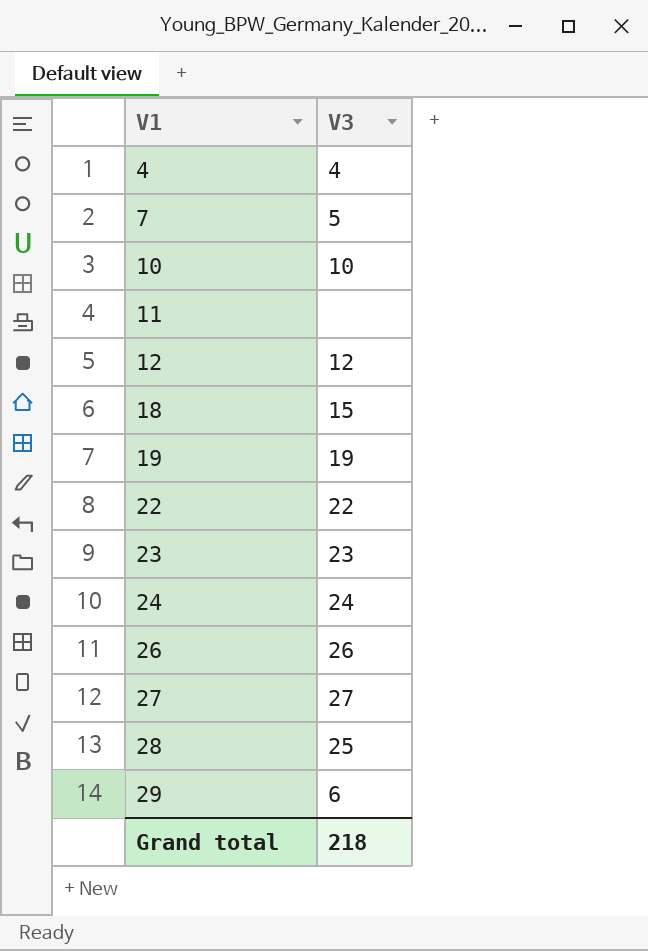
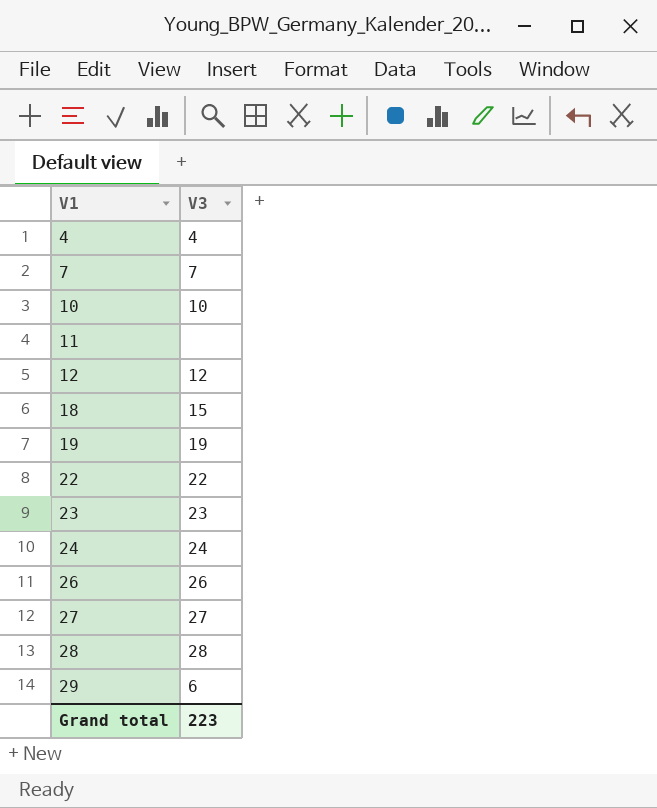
7 | V3: 5 -> 7
28 | V3: 25 -> 28
Grand total | V3: 218 -> 223

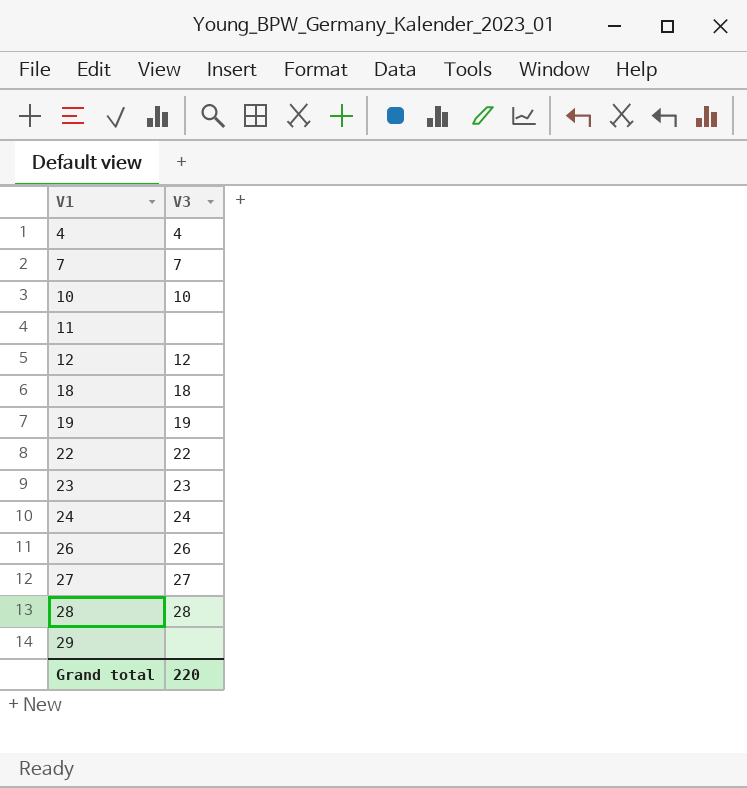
18 | V3: 15 -> 18
29 | V3: 6 -> none
Grand total | V3: 223 -> 220

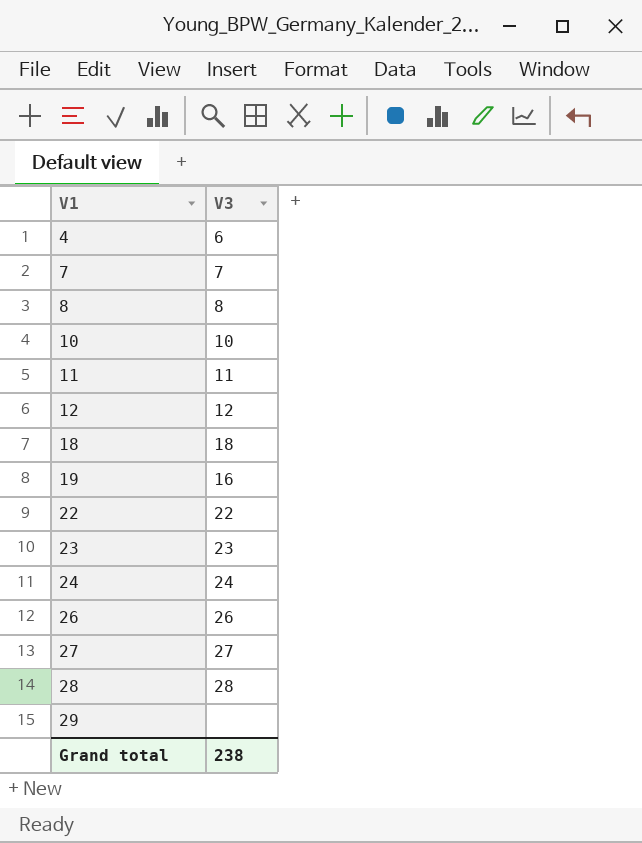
4 | V3: 4 -> 6
row 8: none -> 8
11 | V3: none -> 11
19 | V3: 19 -> 16
Grand total | V3: 220 -> 238

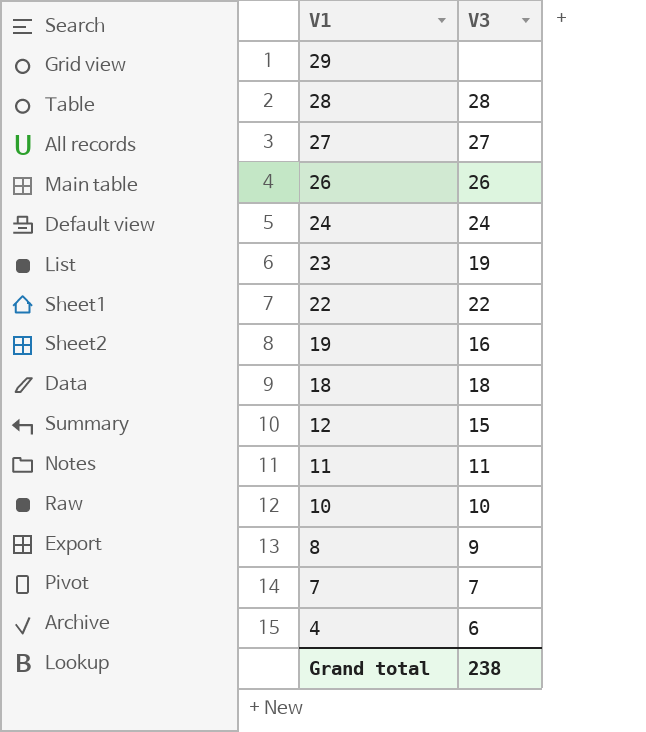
row order: V1 ascending -> V1 descending
23 | V3: 23 -> 19
12 | V3: 12 -> 15
8 | V3: 8 -> 9

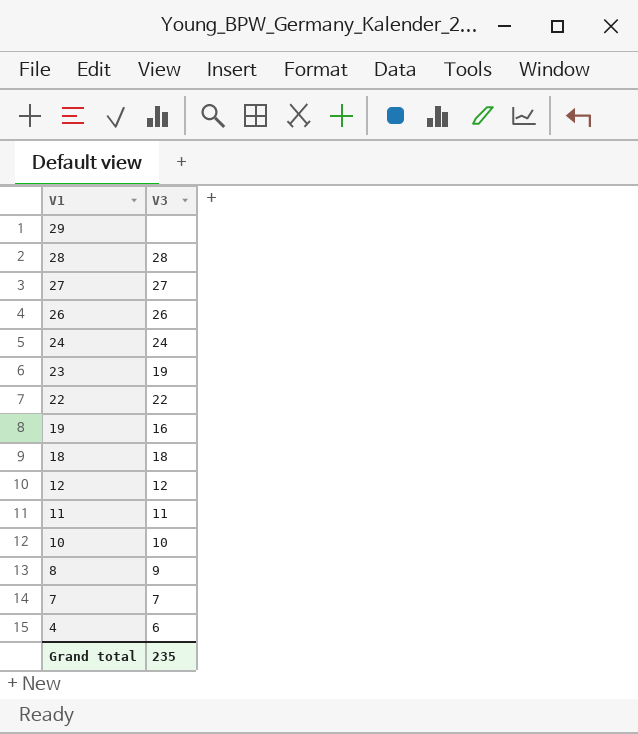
12 | V3: 15 -> 12
Grand total | V3: 238 -> 235

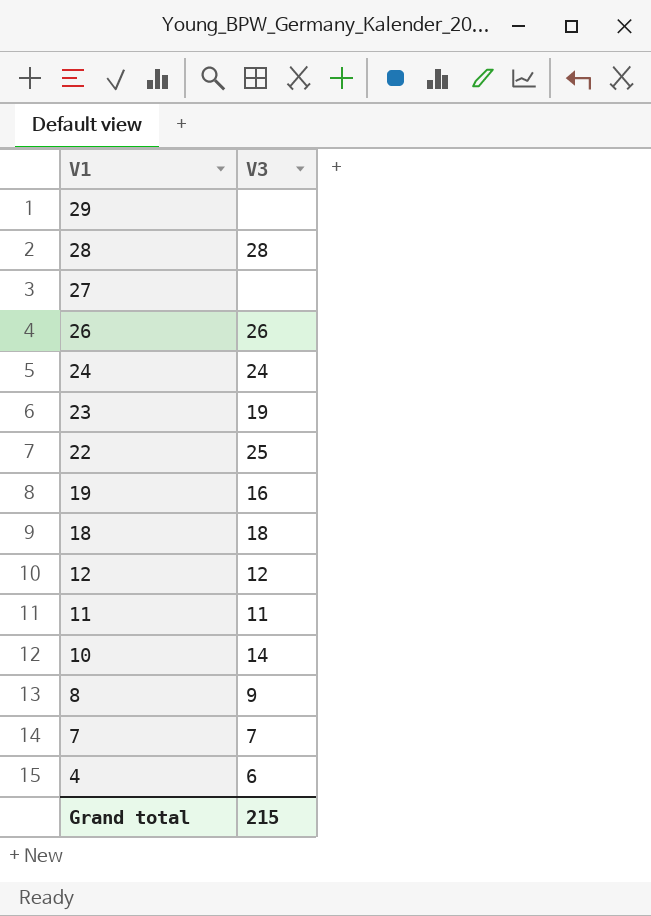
27 | V3: 27 -> none
22 | V3: 22 -> 25
10 | V3: 10 -> 14
Grand total | V3: 235 -> 215

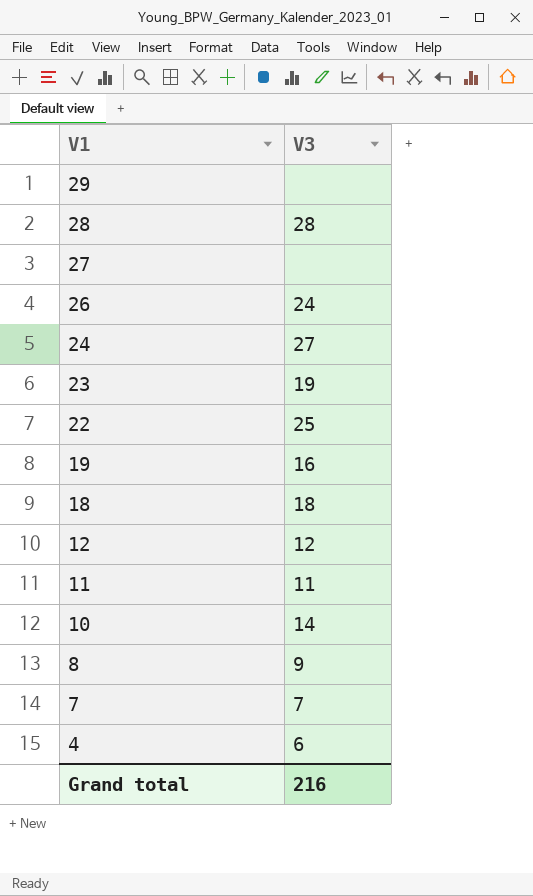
26 | V3: 26 -> 24
24 | V3: 24 -> 27
Grand total | V3: 215 -> 216

